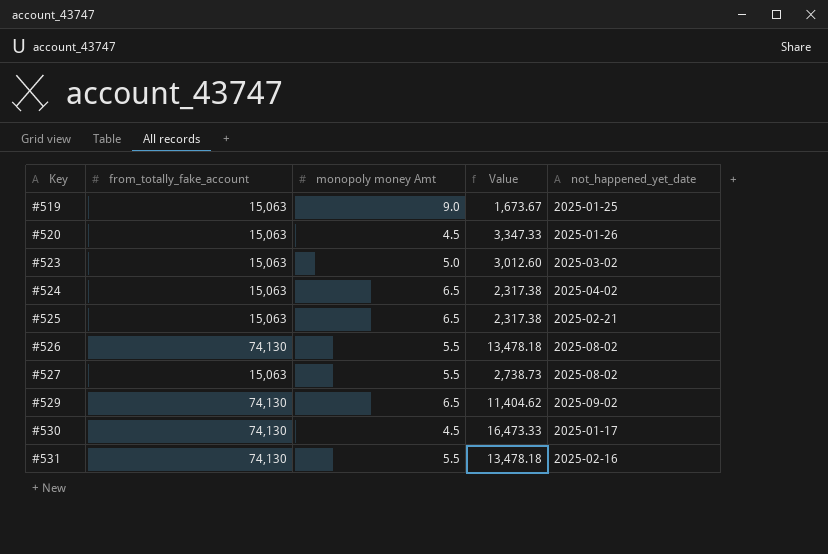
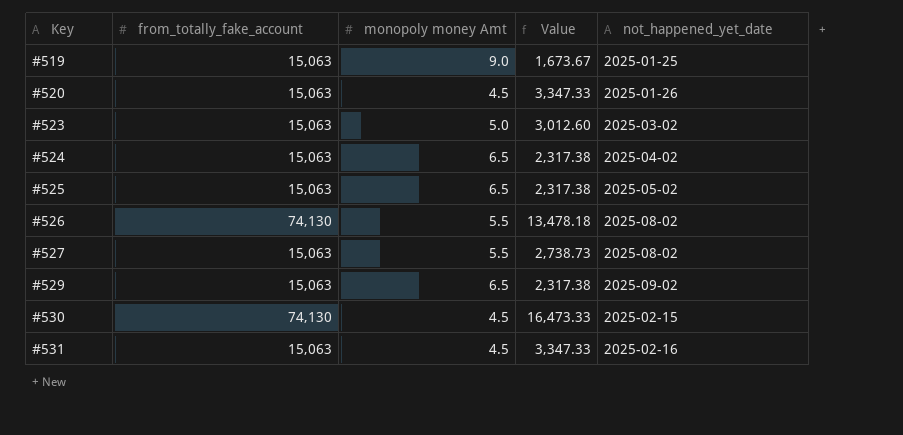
#525 | not_happened_yet_date: 2025-02-21 -> 2025-05-02
#529 | from_totally_fake_account: 74,130 -> 15,063
#529 | Value: 11,404.62 -> 2,317.38
#530 | not_happened_yet_date: 2025-01-17 -> 2025-02-15
#531 | from_totally_fake_account: 74,130 -> 15,063
#531 | monopoly money Amt: 5.5 -> 4.5
#531 | Value: 13,478.18 -> 3,347.33

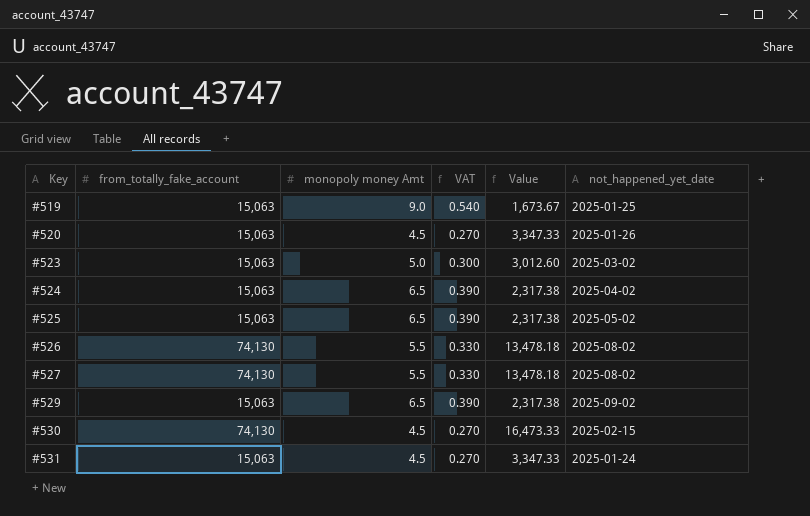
column VAT | formula: none -> [monopoly money Amt] * 0.06
#527 | from_totally_fake_account: 15,063 -> 74,130
#527 | Value: 2,738.73 -> 13,478.18
#531 | not_happened_yet_date: 2025-02-16 -> 2025-01-24

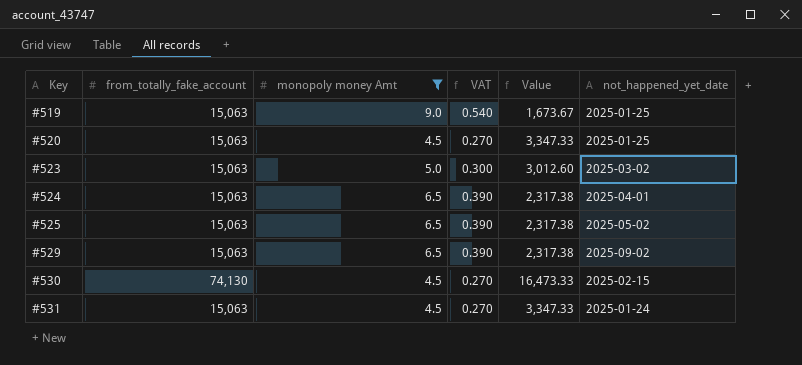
filter: none -> monopoly money Amt != 5.5
#520 | not_happened_yet_date: 2025-01-26 -> 2025-01-25
#524 | not_happened_yet_date: 2025-04-02 -> 2025-04-01

